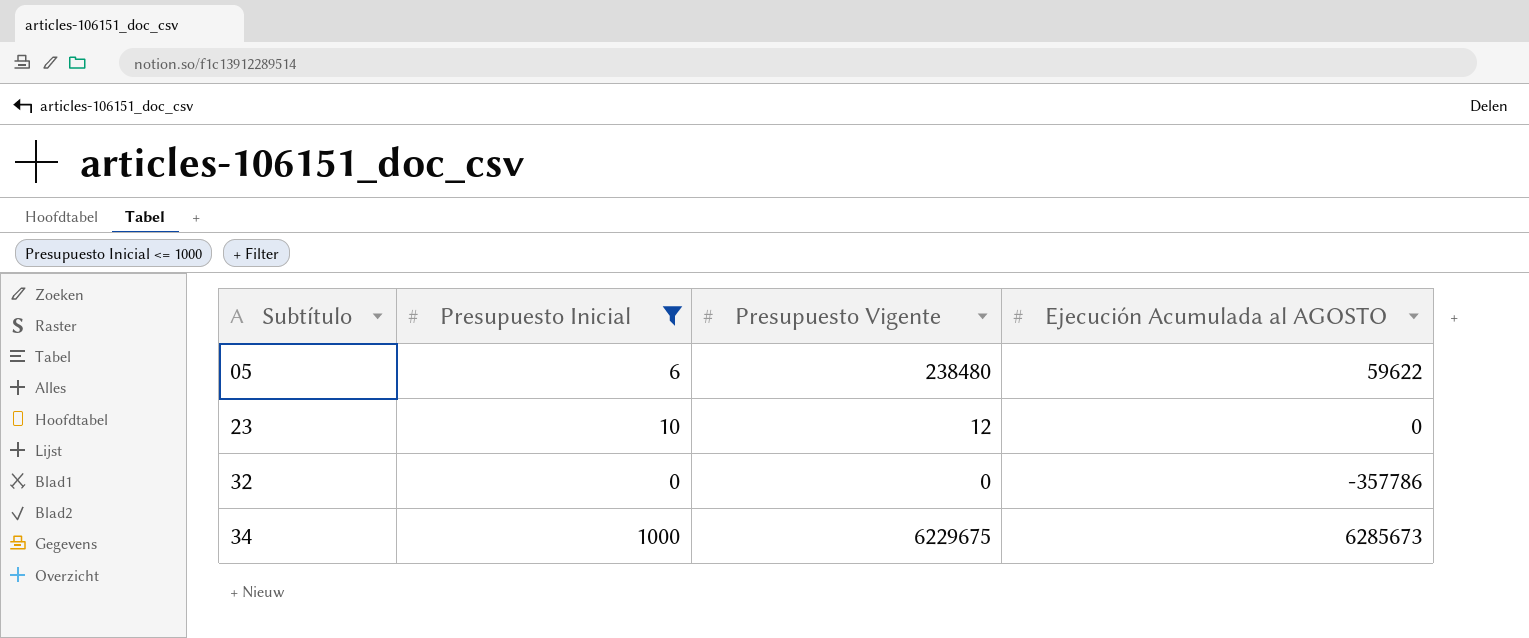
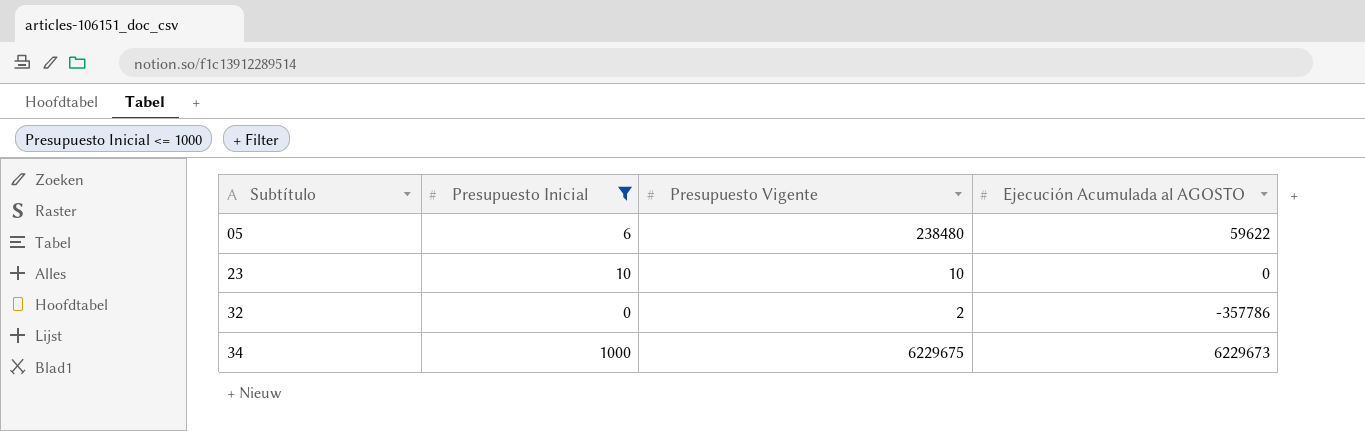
23 | Presupuesto Vigente: 12 -> 10
32 | Presupuesto Vigente: 0 -> 2
34 | Ejecución Acumulada al AGOSTO: 6285673 -> 6229673

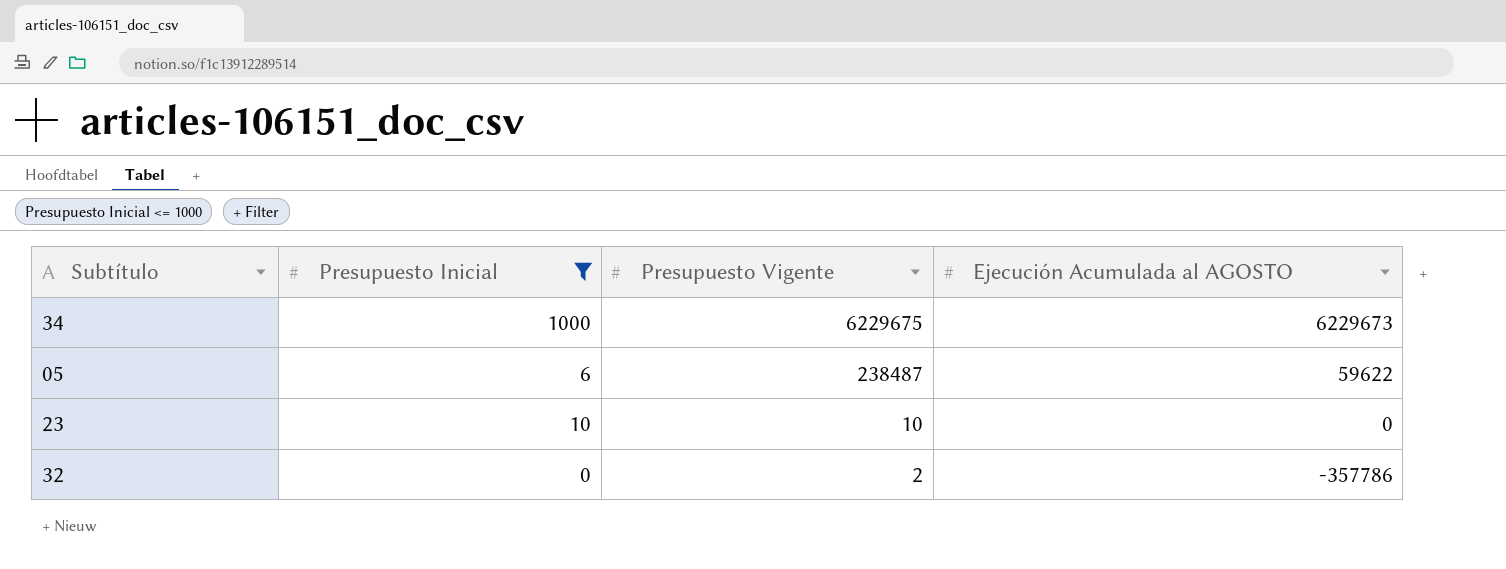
row order: Subtítulo ascending -> Presupuesto Vigente descending
05 | Presupuesto Vigente: 238480 -> 238487

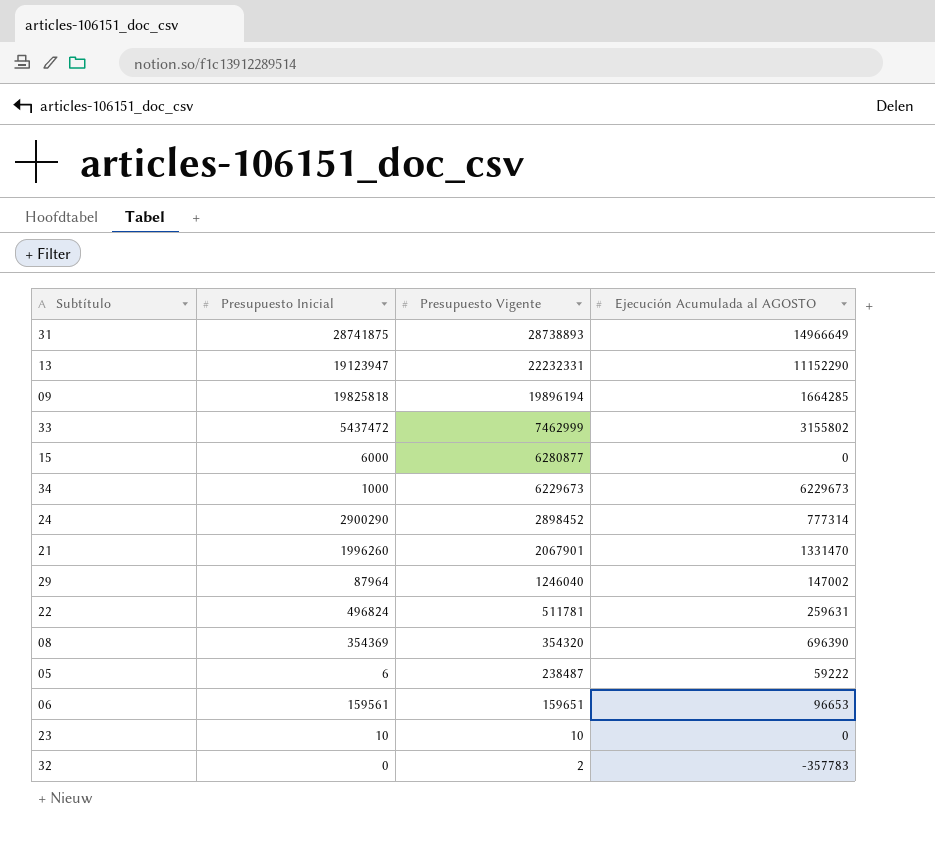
filter: Presupuesto Inicial <= 1000 -> none
34 | Presupuesto Vigente: 6229675 -> 6229673
05 | Ejecución Acumulada al AGOSTO: 59622 -> 59222
32 | Ejecución Acumulada al AGOSTO: -357786 -> -357783

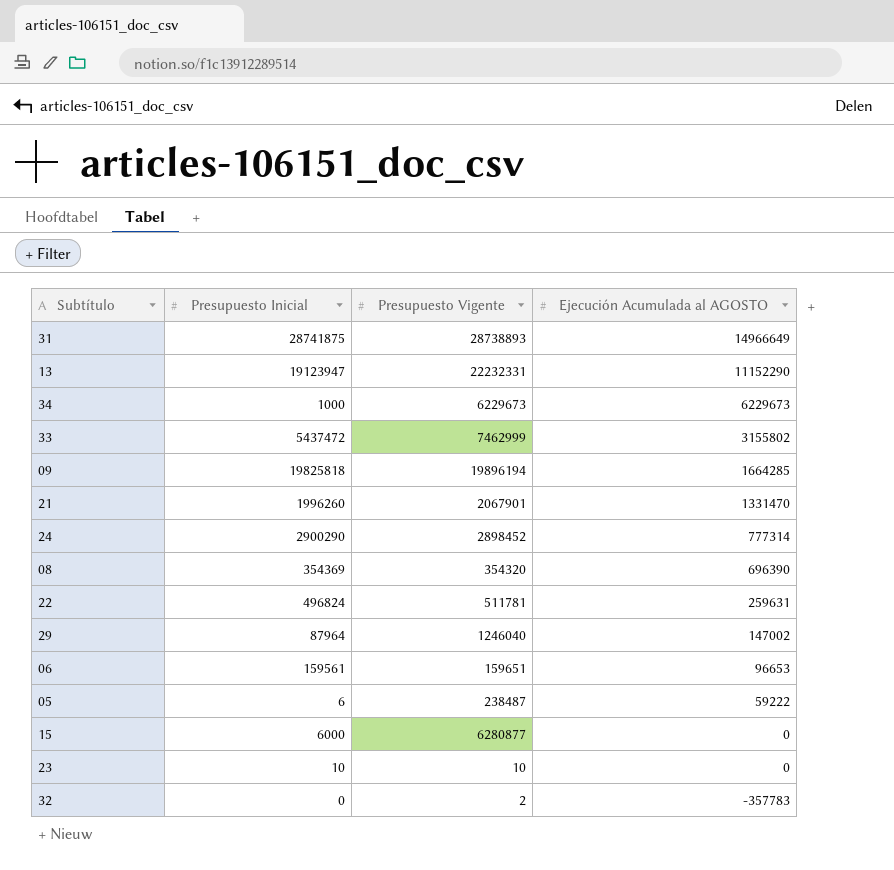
row order: Presupuesto Vigente descending -> Ejecución Acumulada al AGOSTO descending

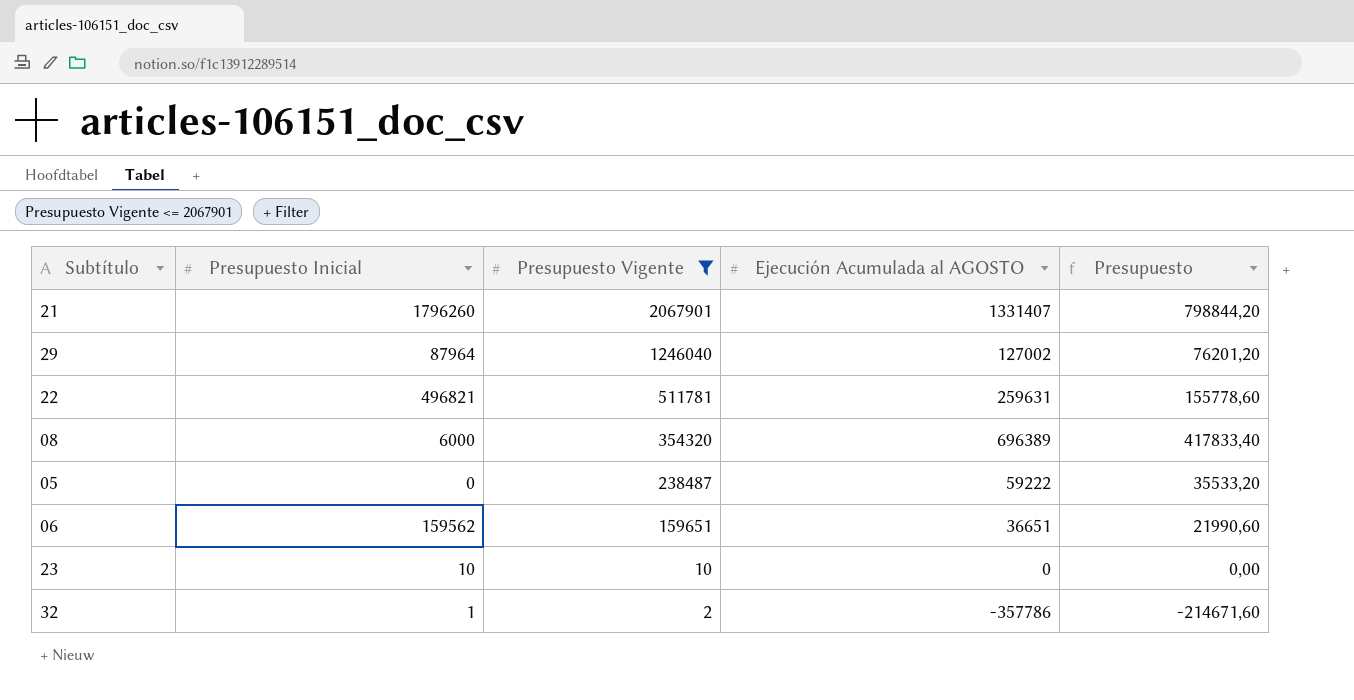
filter: none -> Presupuesto Vigente <= 2067901
row order: Ejecución Acumulada al AGOSTO descending -> Presupuesto Vigente descending
column Presupuesto | formula: none -> [Ejecución Acumulada al AGOSTO] * 0,6
21 | Presupuesto Inicial: 1996260 -> 1796260
21 | Ejecución Acumulada al AGOSTO: 1331470 -> 1331407
29 | Ejecución Acumulada al AGOSTO: 147002 -> 127002
22 | Presupuesto Inicial: 496824 -> 496821
08 | Presupuesto Inicial: 354369 -> 6000
08 | Ejecución Acumulada al AGOSTO: 696390 -> 696389
05 | Presupuesto Inicial: 6 -> 0
06 | Presupuesto Inicial: 159561 -> 159562
06 | Ejecución Acumulada al AGOSTO: 96653 -> 36651
32 | Presupuesto Inicial: 0 -> 1
32 | Ejecución Acumulada al AGOSTO: -357783 -> -357786

